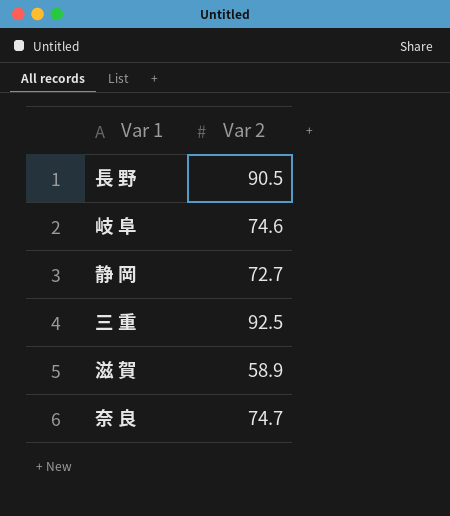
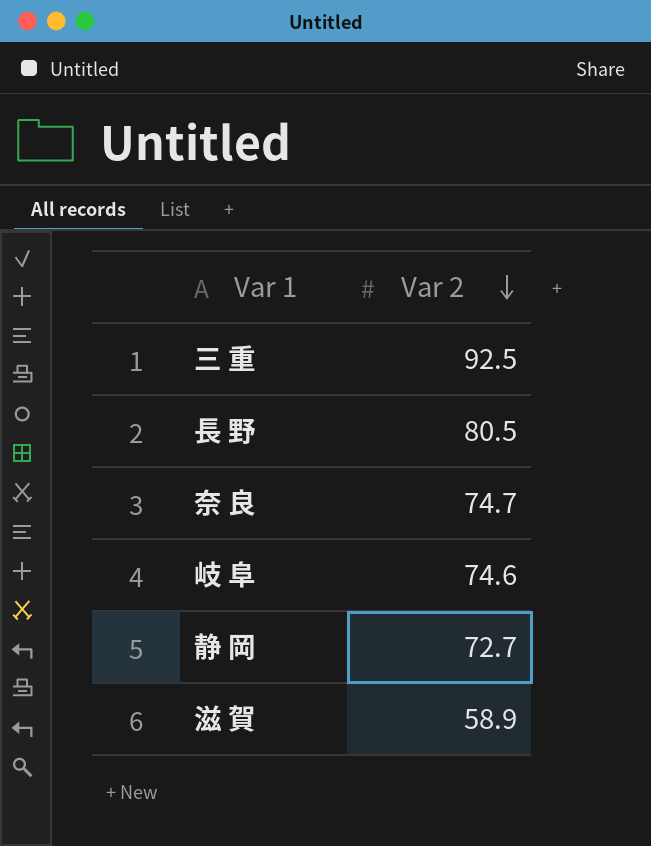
row order: none -> Var 2 descending
長 野 | Var 2: 90.5 -> 80.5

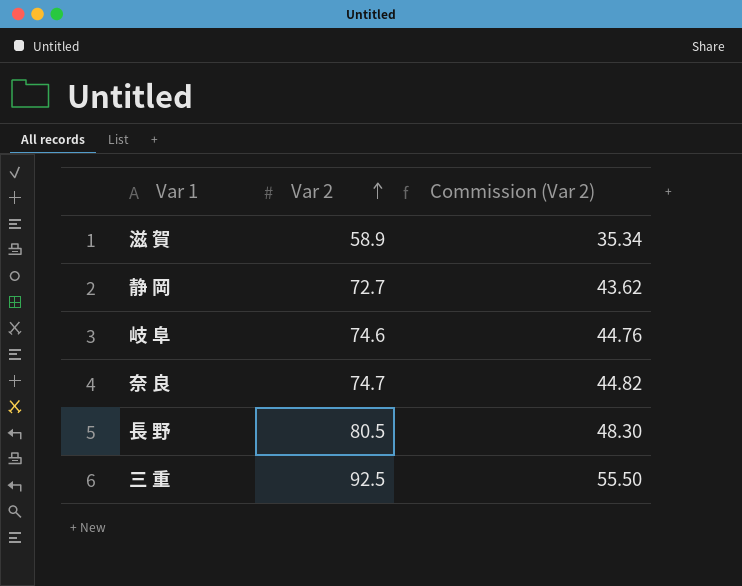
row order: Var 2 descending -> Var 2 ascending
column Commission (Var 2) | formula: none -> [Var 2] * 0.6

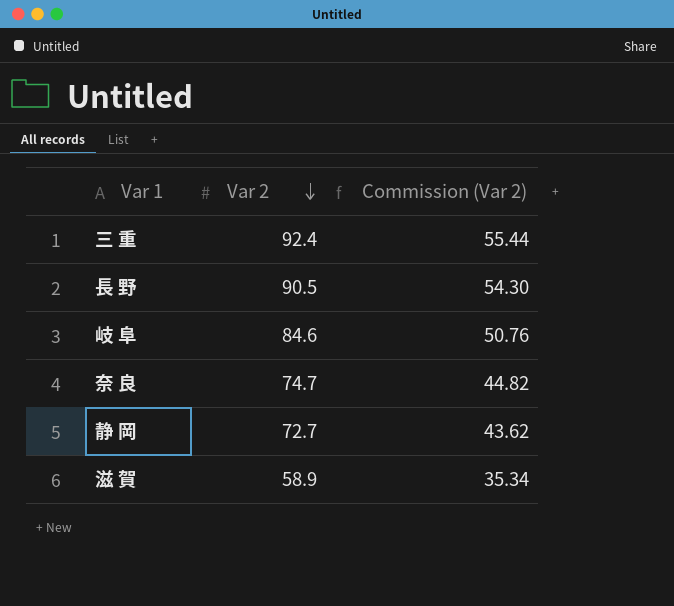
row order: Var 2 ascending -> Var 2 descending
三 重 | Var 2: 92.5 -> 92.4
三 重 | Commission (Var 2): 55.50 -> 55.44
長 野 | Var 2: 80.5 -> 90.5
長 野 | Commission (Var 2): 48.30 -> 54.30
岐 阜 | Var 2: 74.6 -> 84.6
岐 阜 | Commission (Var 2): 44.76 -> 50.76

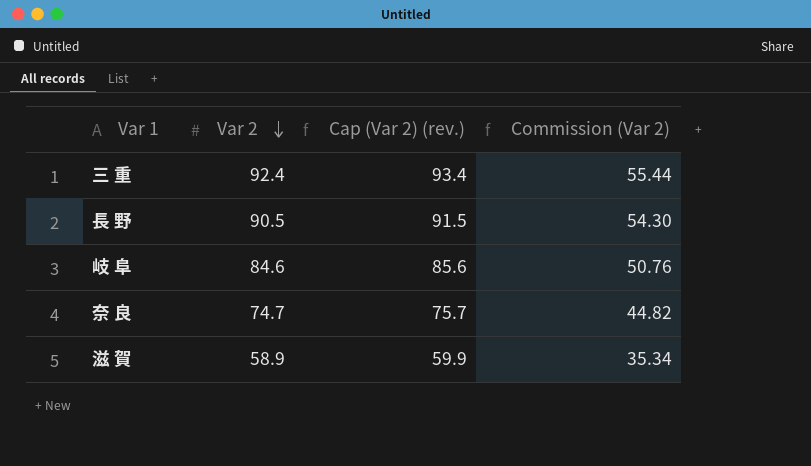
column Cap (Var 2) (rev.) | formula: none -> [Var 2] + 1
row 静 岡: 72.7 | 43.62 -> none

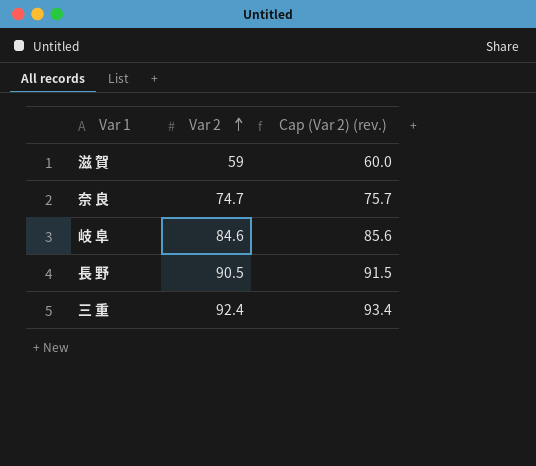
row order: Var 2 descending -> Var 2 ascending
column Commission (Var 2) | formula: [Var 2] * 0.6 -> none
滋 賀 | Var 2: 58.9 -> 59
滋 賀 | Cap (Var 2) (rev.): 59.9 -> 60.0

